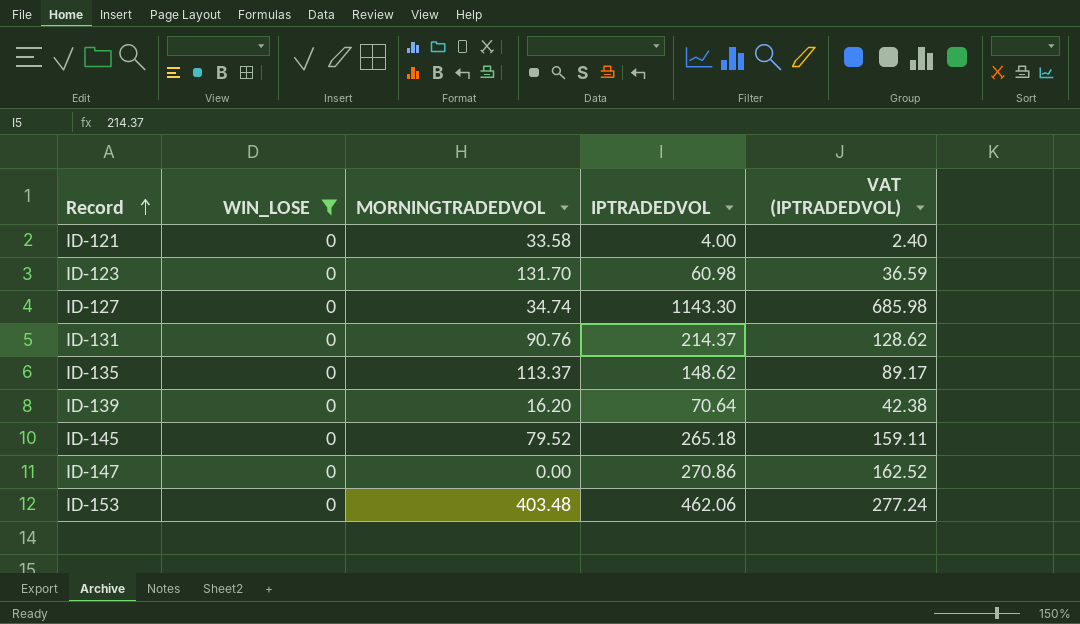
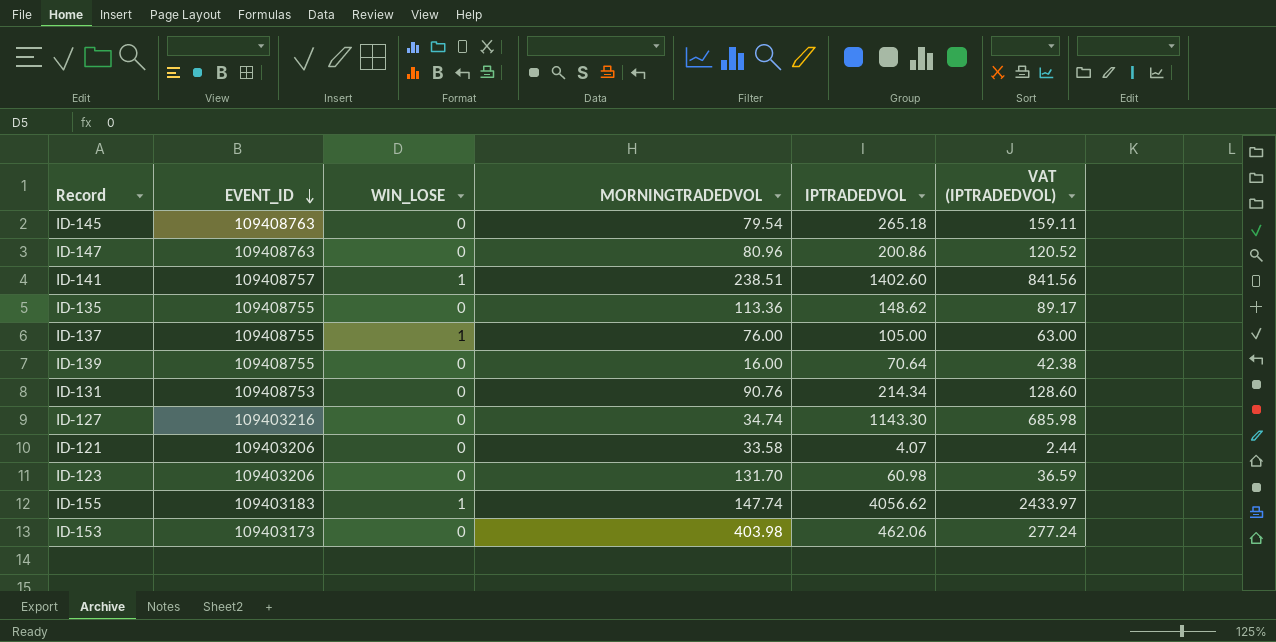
filter: WIN_LOSE = 0 -> none
row order: Record ascending -> EVENT_ID descending
column EVENT_ID | position: none -> 2
ID-145 | MORNINGTRADEDVOL: 79.52 -> 79.54
ID-147 | MORNINGTRADEDVOL: 0.00 -> 80.96
ID-147 | IPTRADEDVOL: 270.86 -> 200.86
ID-147 | VAT (IPTRADEDVOL): 162.52 -> 120.52
ID-135 | MORNINGTRADEDVOL: 113.37 -> 113.36
ID-139 | MORNINGTRADEDVOL: 16.20 -> 16.00
ID-131 | IPTRADEDVOL: 214.37 -> 214.34
ID-131 | VAT (IPTRADEDVOL): 128.62 -> 128.60
ID-121 | IPTRADEDVOL: 4.00 -> 4.07
ID-121 | VAT (IPTRADEDVOL): 2.40 -> 2.44
ID-153 | MORNINGTRADEDVOL: 403.48 -> 403.98

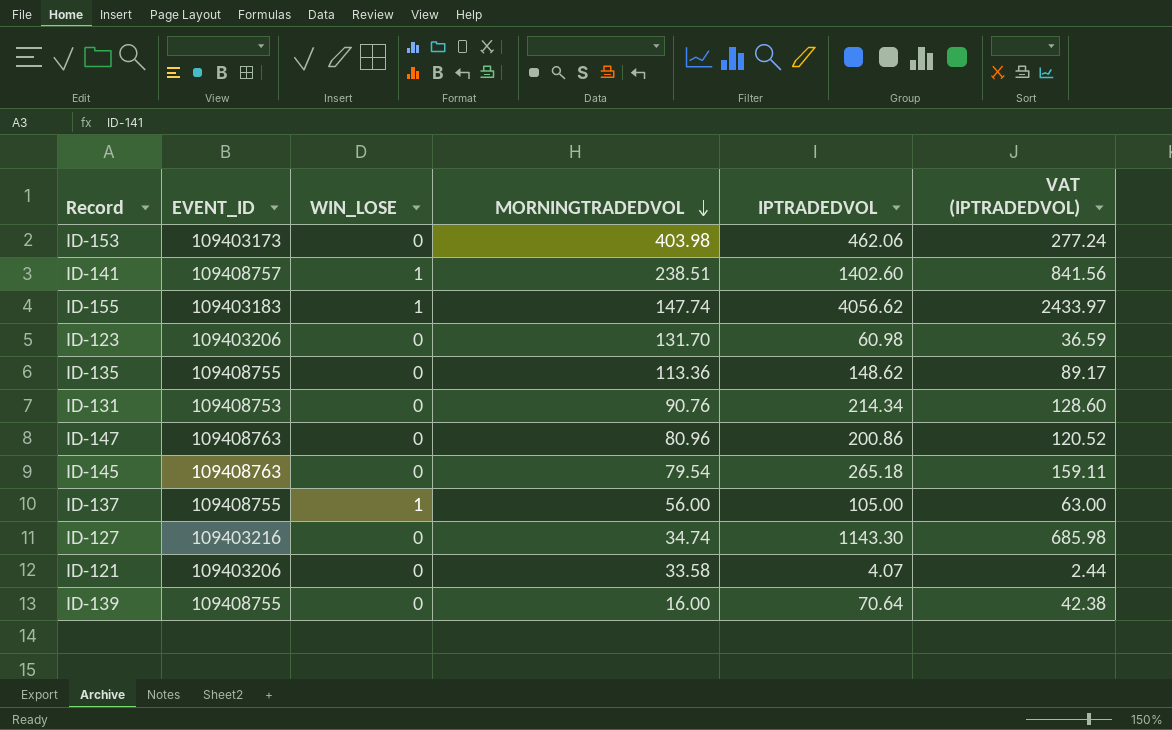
row order: EVENT_ID descending -> MORNINGTRADEDVOL descending
ID-137 | MORNINGTRADEDVOL: 76.00 -> 56.00

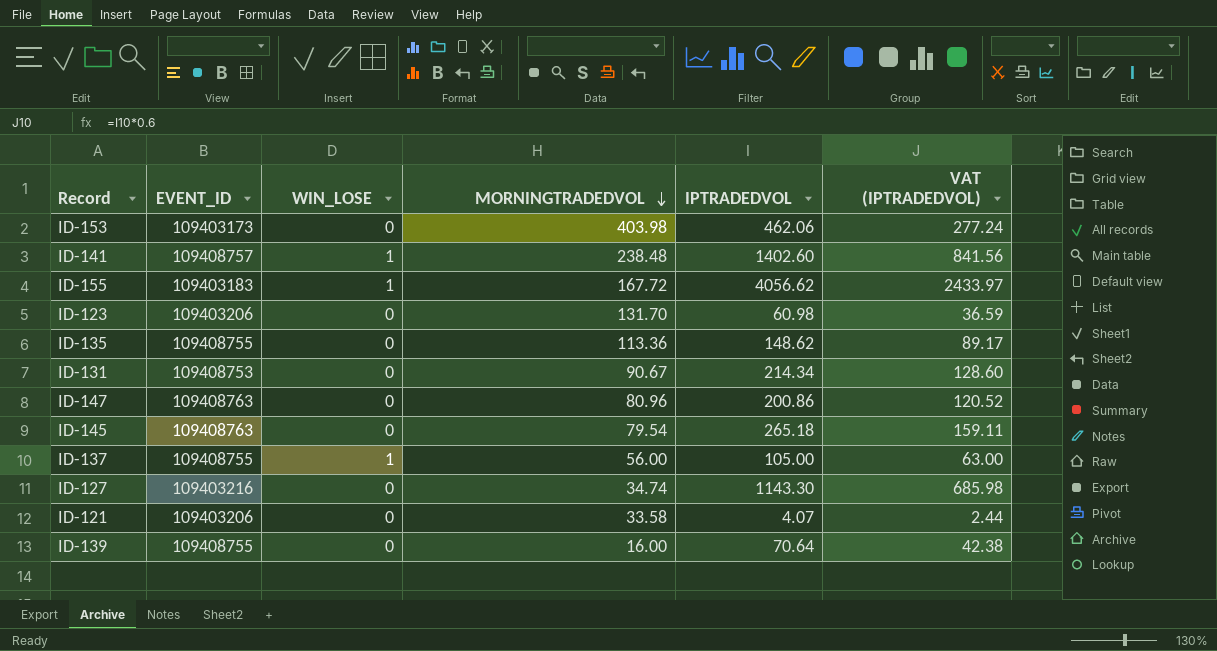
ID-141 | MORNINGTRADEDVOL: 238.51 -> 238.48
ID-155 | MORNINGTRADEDVOL: 147.74 -> 167.72
ID-131 | MORNINGTRADEDVOL: 90.76 -> 90.67

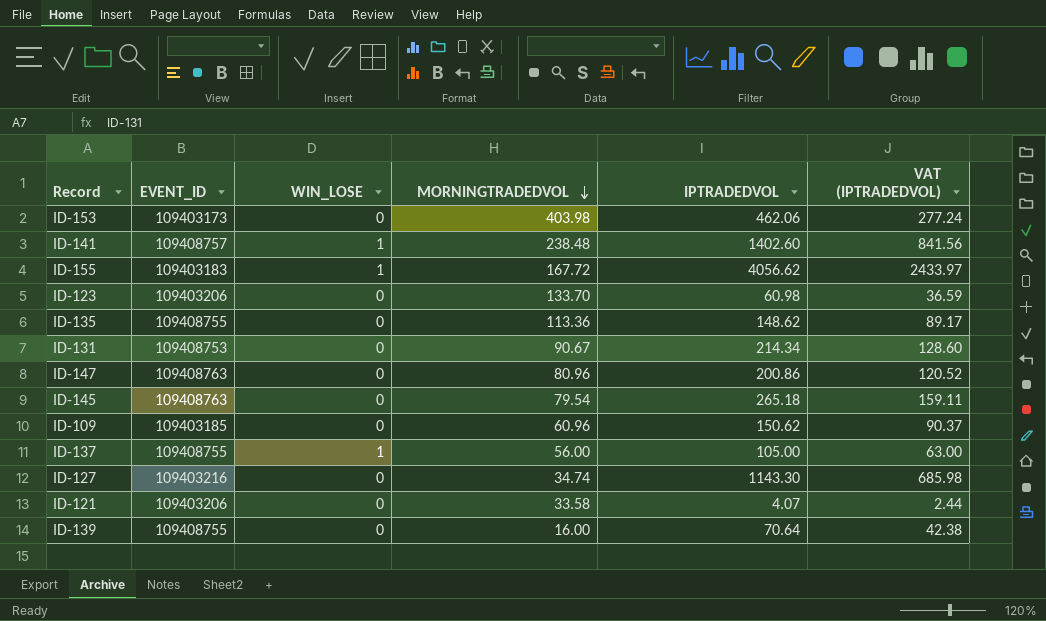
ID-123 | MORNINGTRADEDVOL: 131.70 -> 133.70
row ID-109: none -> 109403185 | 0 | 60.96 | 150.62 | 90.37

